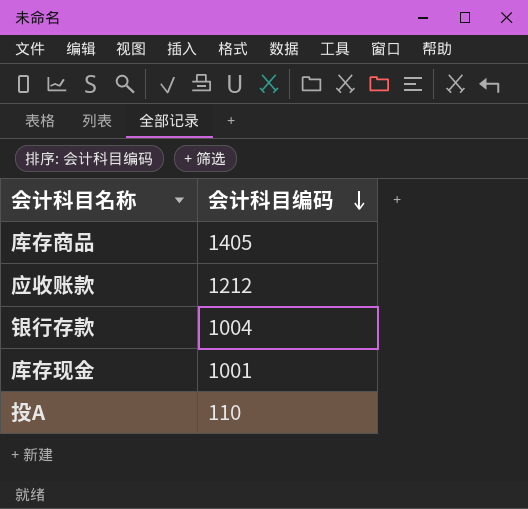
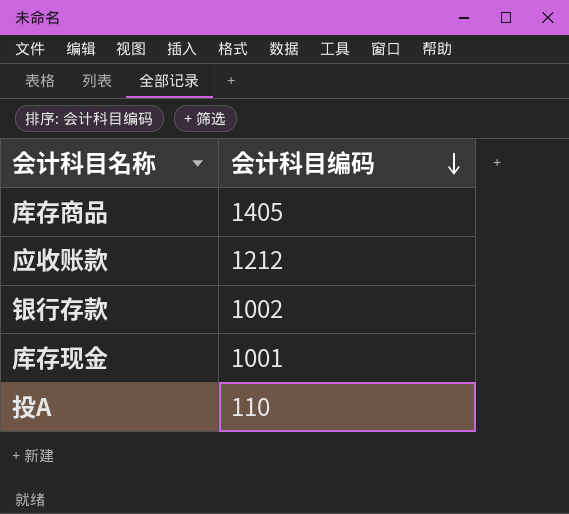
银行存款 | 会计科目编码: 1004 -> 1002

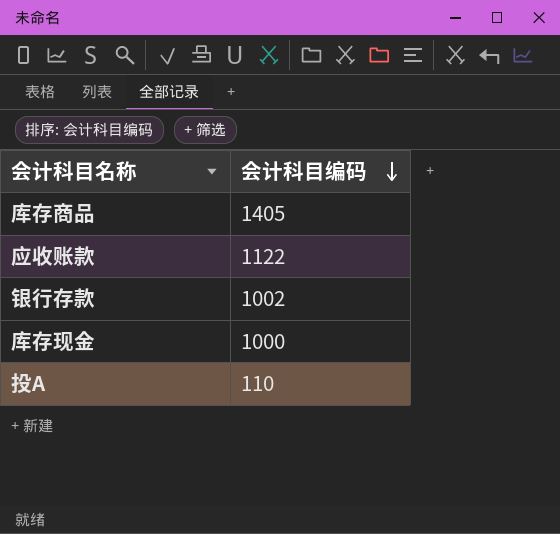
应收账款 | 会计科目编码: 1212 -> 1122
库存现金 | 会计科目编码: 1001 -> 1000

